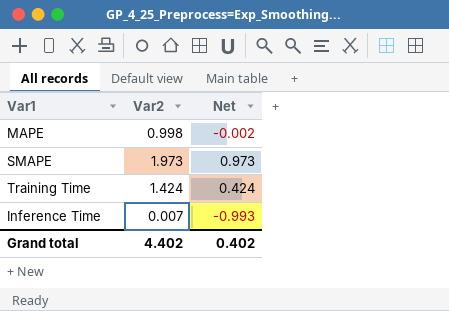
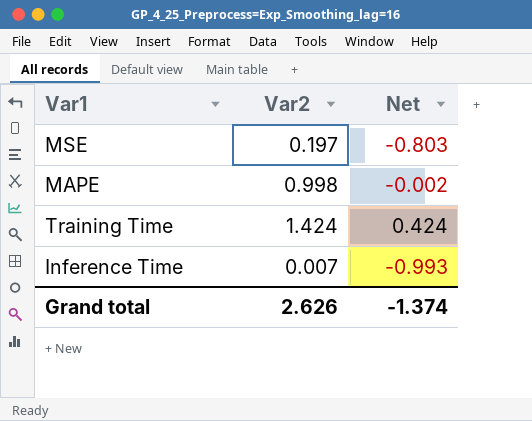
row SMAPE: 1.973 | 0.973 -> none
row MSE: none -> 0.197 | -0.803
Grand total | Var2: 4.402 -> 2.626
Grand total | Net: 0.402 -> -1.374

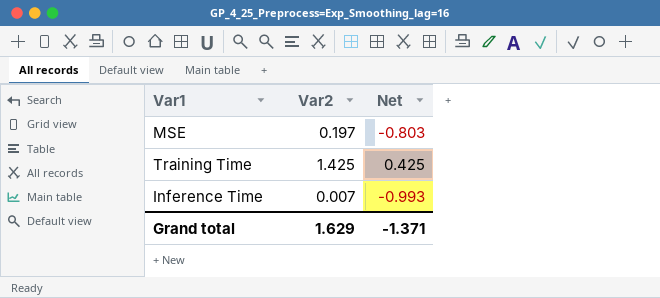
row MAPE: 0.998 | -0.002 -> none
Training Time | Var2: 1.424 -> 1.425
Training Time | Net: 0.424 -> 0.425
Grand total | Var2: 2.626 -> 1.629
Grand total | Net: -1.374 -> -1.371

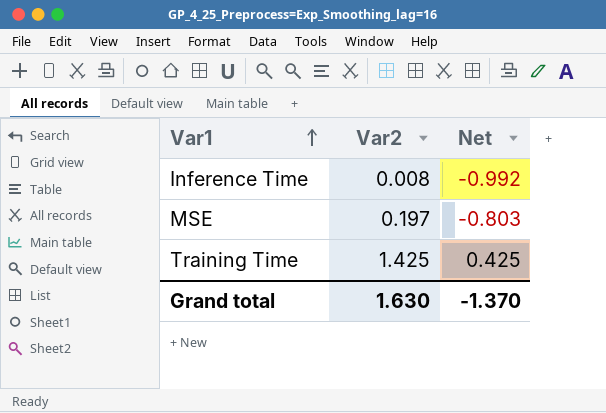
row order: none -> Var1 ascending
Inference Time | Var2: 0.007 -> 0.008
Inference Time | Net: -0.993 -> -0.992
Grand total | Var2: 1.629 -> 1.630
Grand total | Net: -1.371 -> -1.370

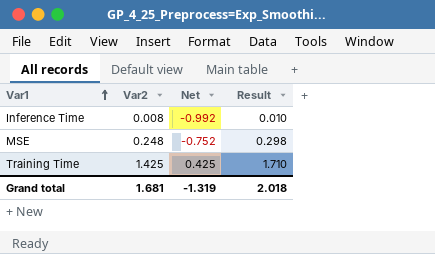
column Result | formula: none -> [Var2] * 1.2
MSE | Var2: 0.197 -> 0.248
MSE | Net: -0.803 -> -0.752
Grand total | Var2: 1.630 -> 1.681
Grand total | Net: -1.370 -> -1.319

